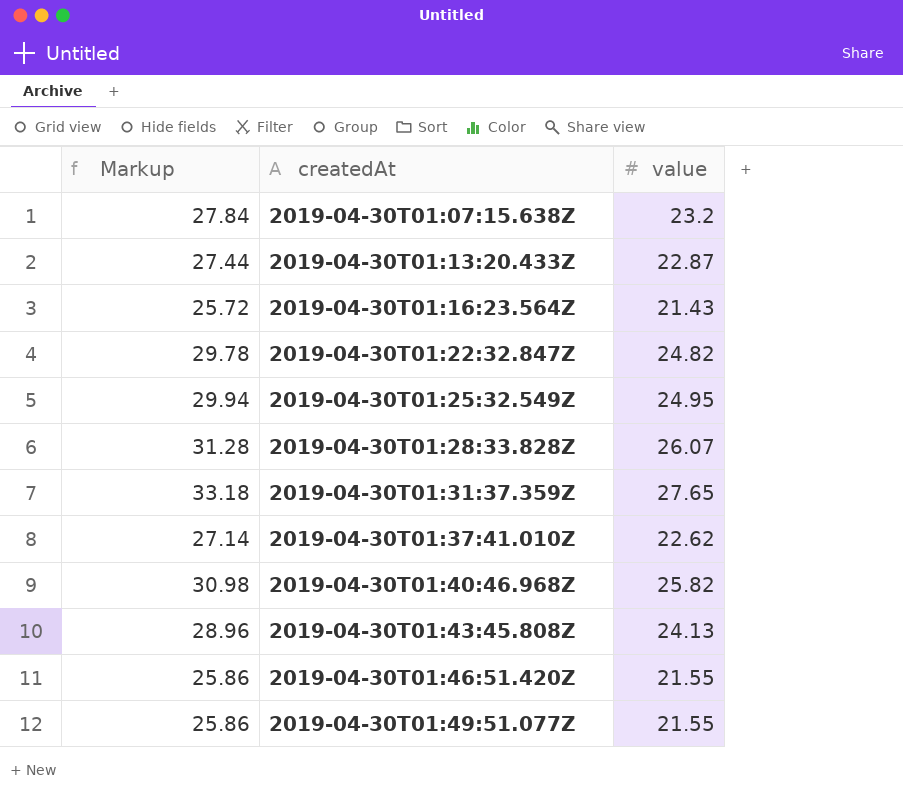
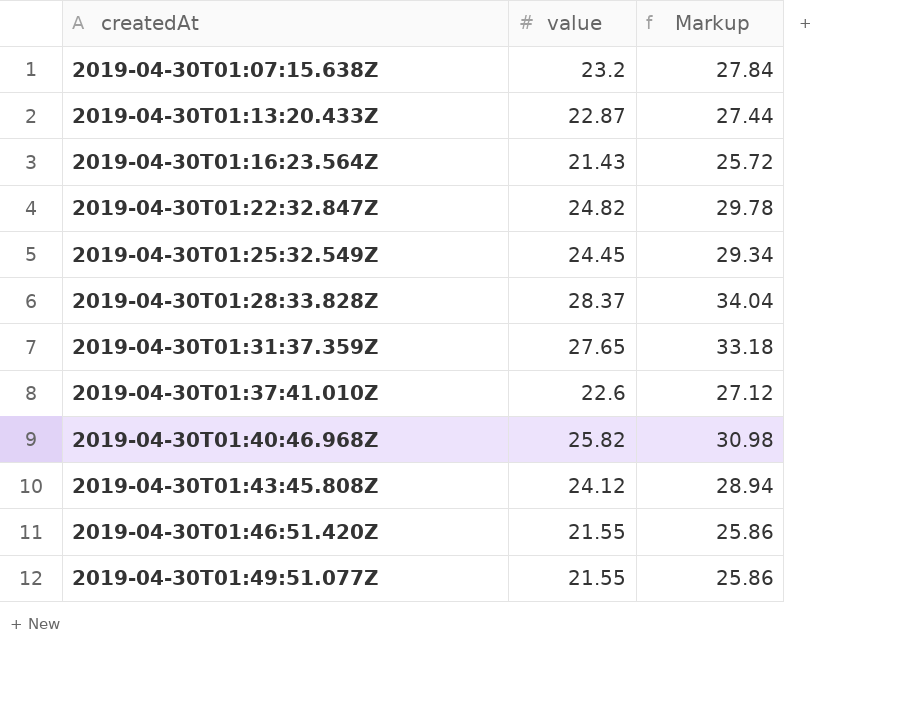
column Markup | position: 1 -> 3
2019-04-30T01:25:32.549Z | value: 24.95 -> 24.45
2019-04-30T01:25:32.549Z | Markup: 29.94 -> 29.34
2019-04-30T01:28:33.828Z | value: 26.07 -> 28.37
2019-04-30T01:28:33.828Z | Markup: 31.28 -> 34.04
2019-04-30T01:37:41.010Z | value: 22.62 -> 22.6
2019-04-30T01:37:41.010Z | Markup: 27.14 -> 27.12
2019-04-30T01:43:45.808Z | value: 24.13 -> 24.12
2019-04-30T01:43:45.808Z | Markup: 28.96 -> 28.94

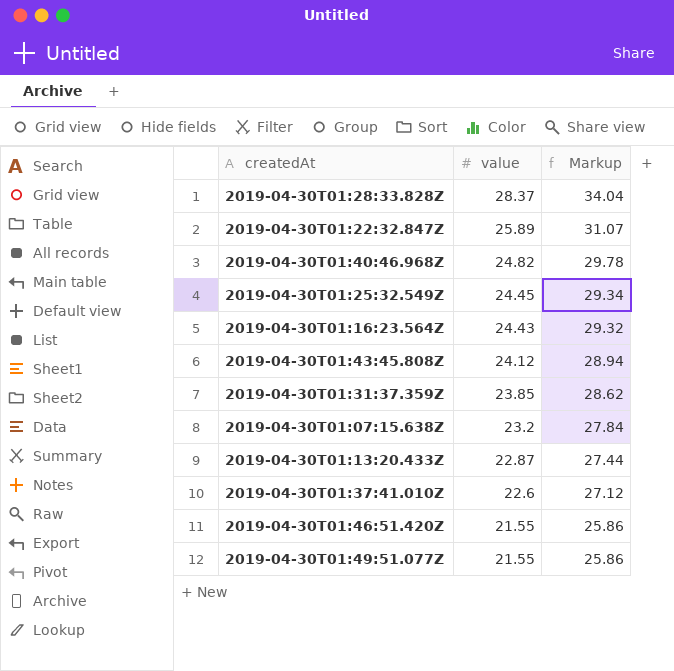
row order: createdAt ascending -> value descending
2019-04-30T01:22:32.847Z | value: 24.82 -> 25.89
2019-04-30T01:22:32.847Z | Markup: 29.78 -> 31.07
2019-04-30T01:40:46.968Z | value: 25.82 -> 24.82
2019-04-30T01:40:46.968Z | Markup: 30.98 -> 29.78
2019-04-30T01:16:23.564Z | value: 21.43 -> 24.43
2019-04-30T01:16:23.564Z | Markup: 25.72 -> 29.32
2019-04-30T01:31:37.359Z | value: 27.65 -> 23.85
2019-04-30T01:31:37.359Z | Markup: 33.18 -> 28.62

